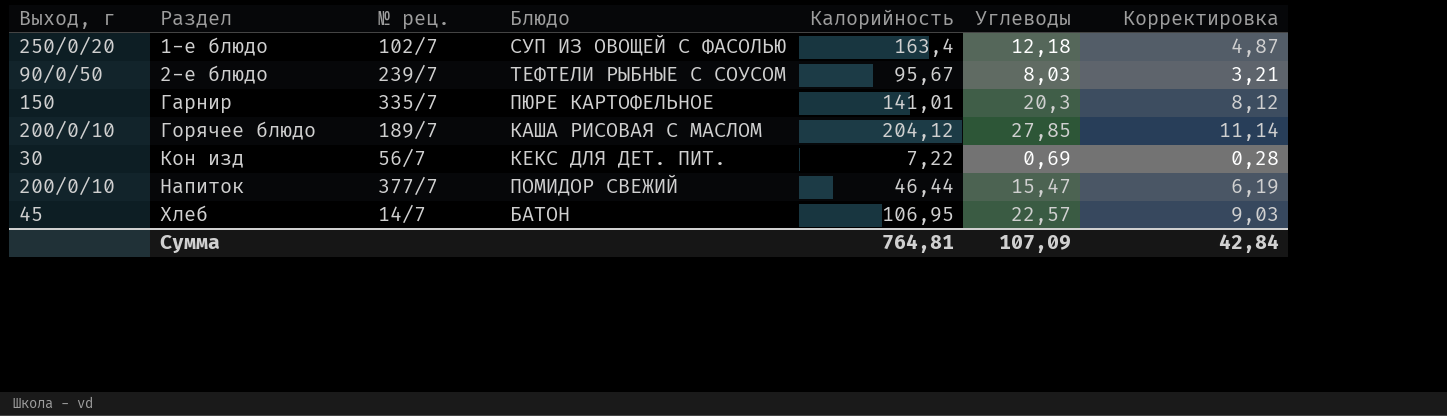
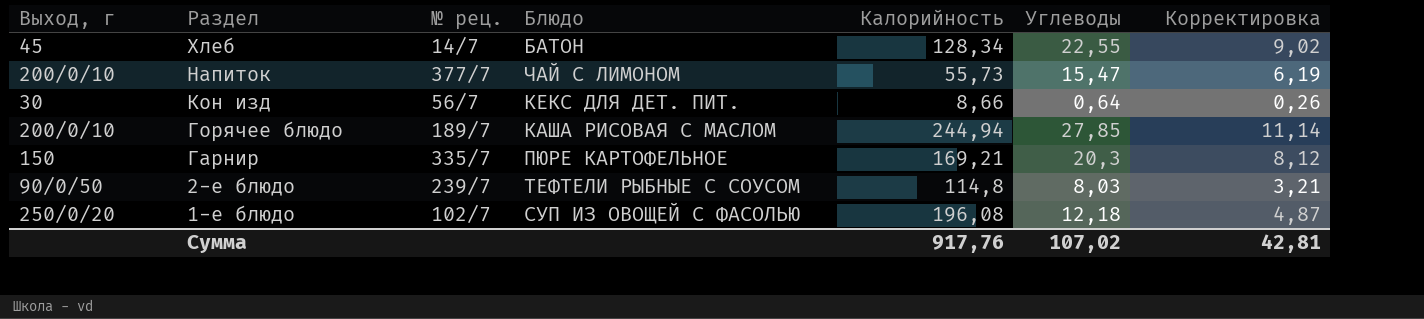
row order: Раздел ascending -> Раздел descending
Хлеб | Калорийность: 106,95 -> 128,34
Хлеб | Углеводы: 22,57 -> 22,55
Хлеб | Корректировка: 9,03 -> 9,02
Напиток | Блюдо: ПОМИДОР СВЕЖИЙ -> ЧАЙ С ЛИМОНОМ
Напиток | Калорийность: 46,44 -> 55,73
Кон изд | Калорийность: 7,22 -> 8,66
Кон изд | Углеводы: 0,69 -> 0,64
Кон изд | Корректировка: 0,28 -> 0,26
Горячее блюдо | Калорийность: 204,12 -> 244,94
Гарнир | Калорийность: 141,01 -> 169,21
2-е блюдо | Калорийность: 95,67 -> 114,8
1-е блюдо | Калорийность: 163,4 -> 196,08
Сумма | Калорийность: 764,81 -> 917,76
Сумма | Углеводы: 107,09 -> 107,02
Сумма | Корректировка: 42,84 -> 42,81

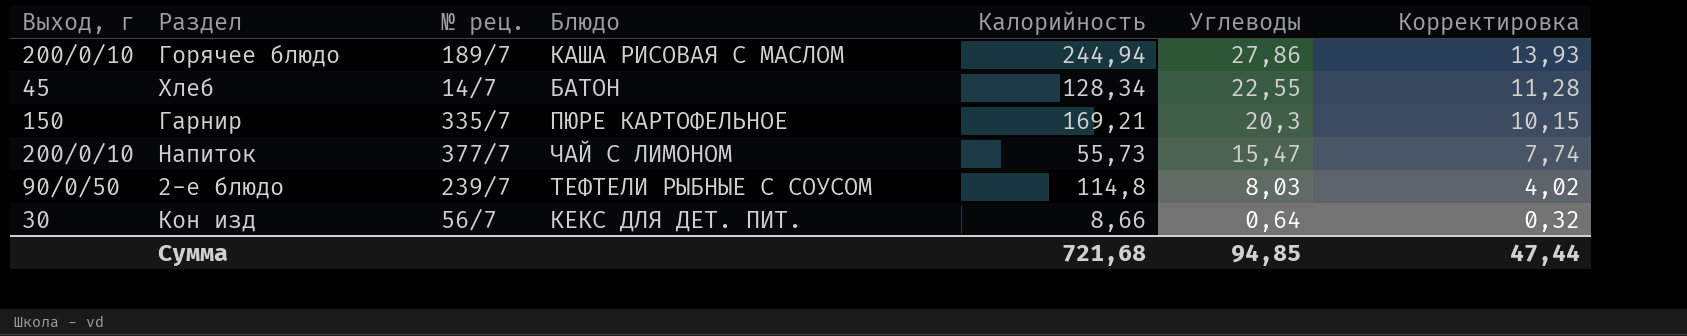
row order: Раздел descending -> Углеводы descending
column Корректировка | formula: [Углеводы] * 0,4 -> [Углеводы] * 0,5
row 1-е блюдо: 250/0/20 | 102/7 | СУП ИЗ ОВОЩЕЙ С ФАСОЛЬЮ | 196,08 | 12,18 | 4,87 -> none
Горячее блюдо | Углеводы: 27,85 -> 27,86
Сумма | Калорийность: 917,76 -> 721,68
Сумма | Углеводы: 107,02 -> 94,85
Сумма | Корректировка: 42,81 -> 47,44

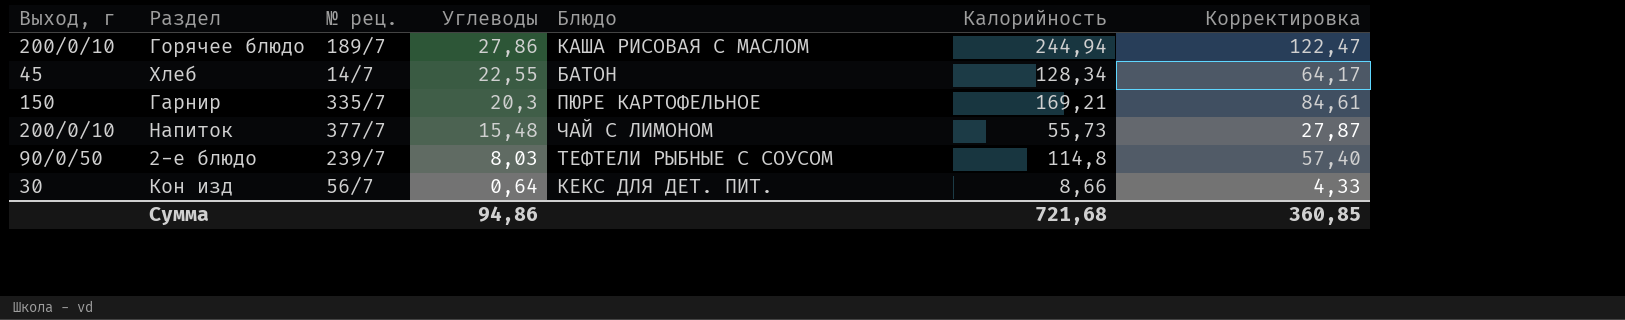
column Углеводы | position: 6 -> 4
column Корректировка | formula: [Углеводы] * 0,5 -> [Калорийность] * 0,5
Напиток | Углеводы: 15,47 -> 15,48
Сумма | Углеводы: 94,85 -> 94,86
Сумма | Корректировка: 47,44 -> 360,85

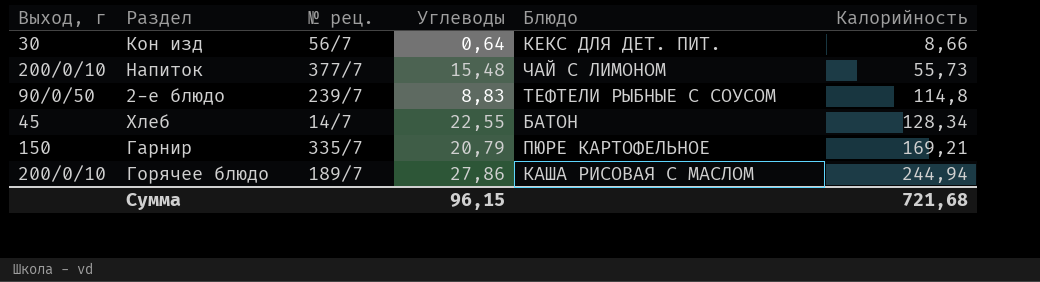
row order: Углеводы descending -> Калорийность ascending
column Корректировка | formula: [Калорийность] * 0,5 -> none
2-е блюдо | Углеводы: 8,03 -> 8,83
Гарнир | Углеводы: 20,3 -> 20,79
Сумма | Углеводы: 94,86 -> 96,15

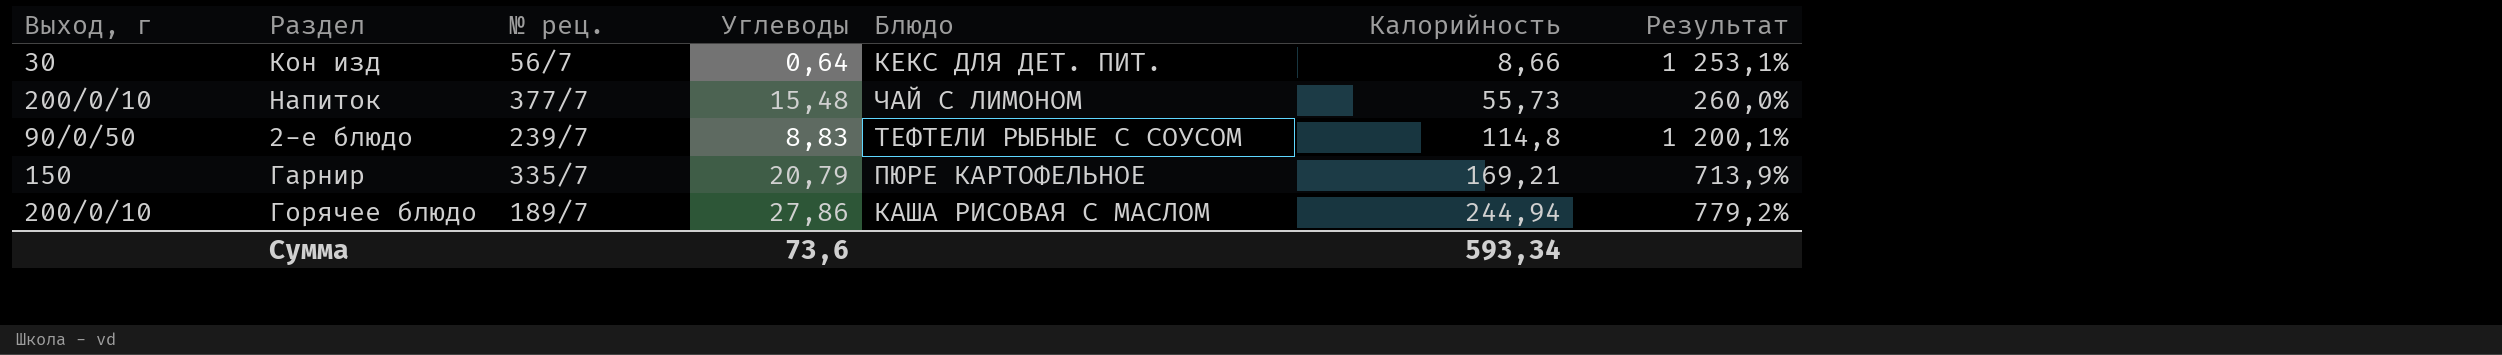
column Результат | formula: none -> ([Калорийность] - [Углеводы]) / [Углеводы]
row Хлеб: 45 | 14/7 | 22,55 | БАТОН | 128,34 -> none
Сумма | Углеводы: 96,15 -> 73,6
Сумма | Калорийность: 721,68 -> 593,34

